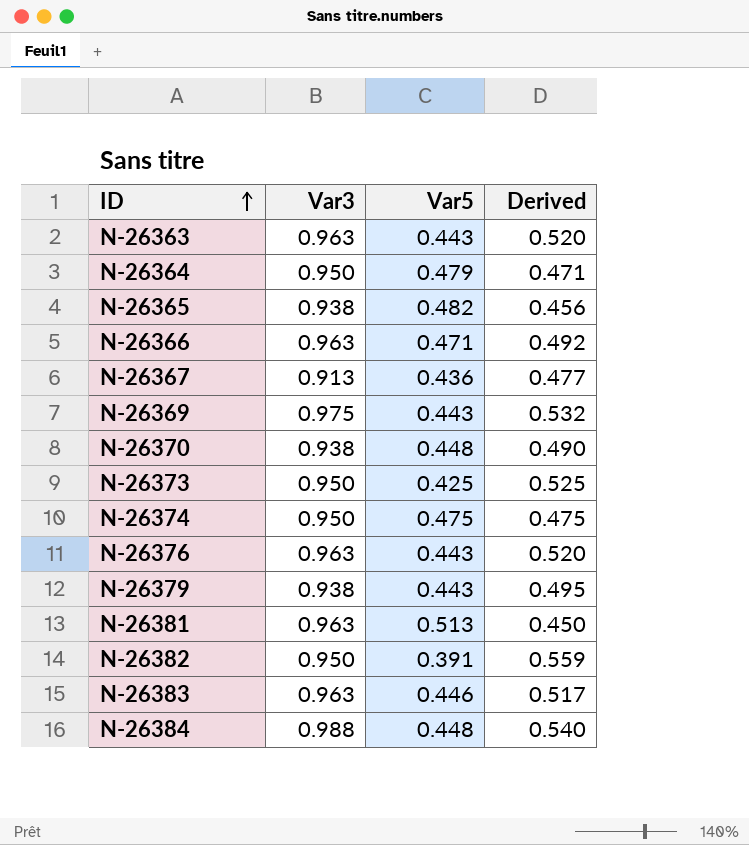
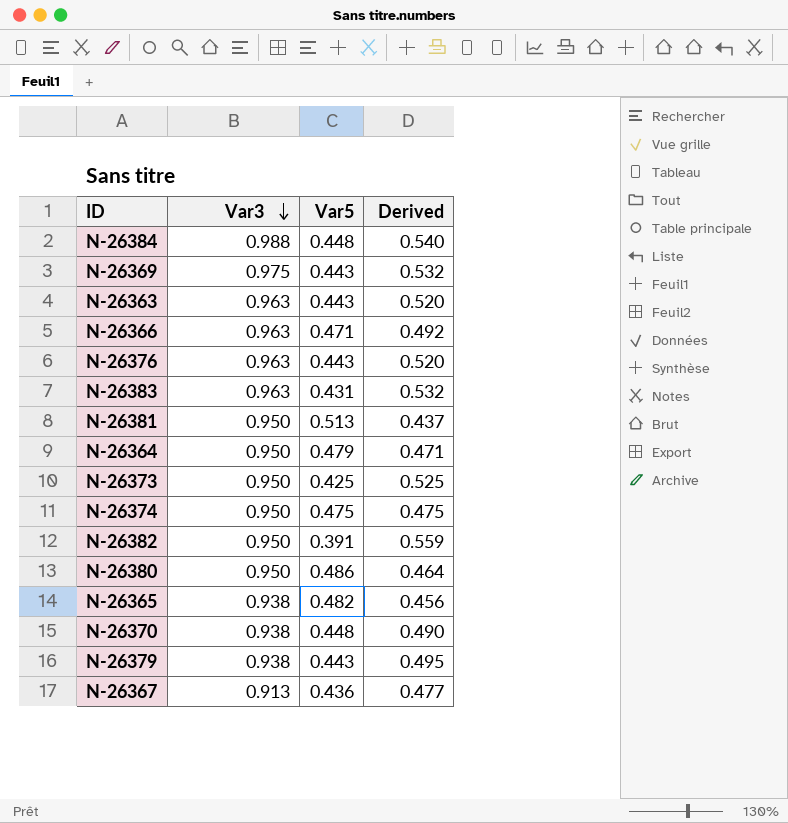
row order: ID ascending -> Var3 descending
N-26383 | Var5: 0.446 -> 0.431
N-26383 | Derived: 0.517 -> 0.532
N-26381 | Var3: 0.963 -> 0.950
N-26381 | Derived: 0.450 -> 0.437
row N-26380: none -> 0.950 | 0.486 | 0.464

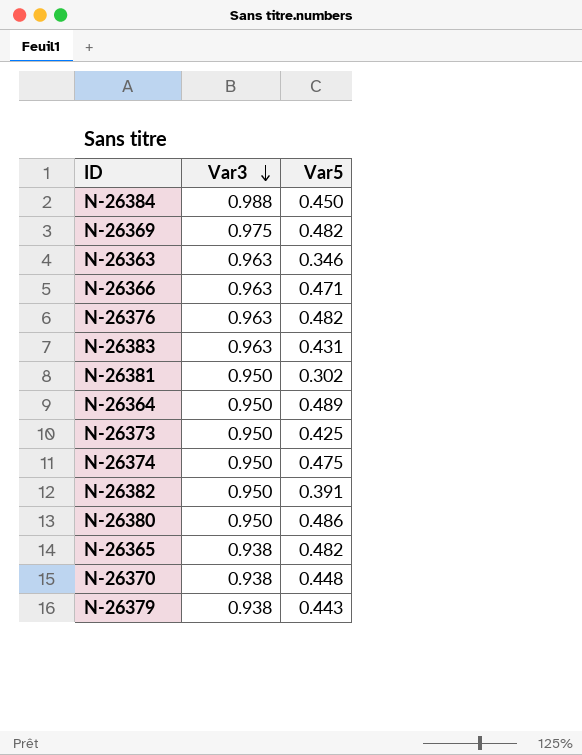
column Derived | formula: [Var3] - [Var5] -> none
row N-26367: 0.913 | 0.436 | 0.477 -> none
N-26384 | Var5: 0.448 -> 0.450
N-26369 | Var5: 0.443 -> 0.482
N-26363 | Var5: 0.443 -> 0.346
N-26376 | Var5: 0.443 -> 0.482
N-26381 | Var5: 0.513 -> 0.302
N-26364 | Var5: 0.479 -> 0.489

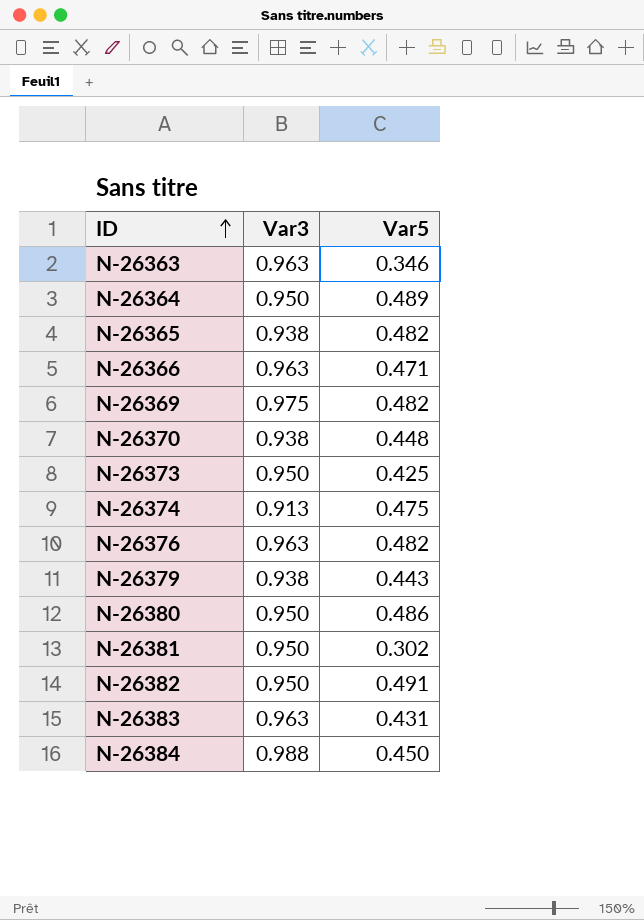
row order: Var3 descending -> ID ascending
N-26374 | Var3: 0.950 -> 0.913
N-26382 | Var5: 0.391 -> 0.491

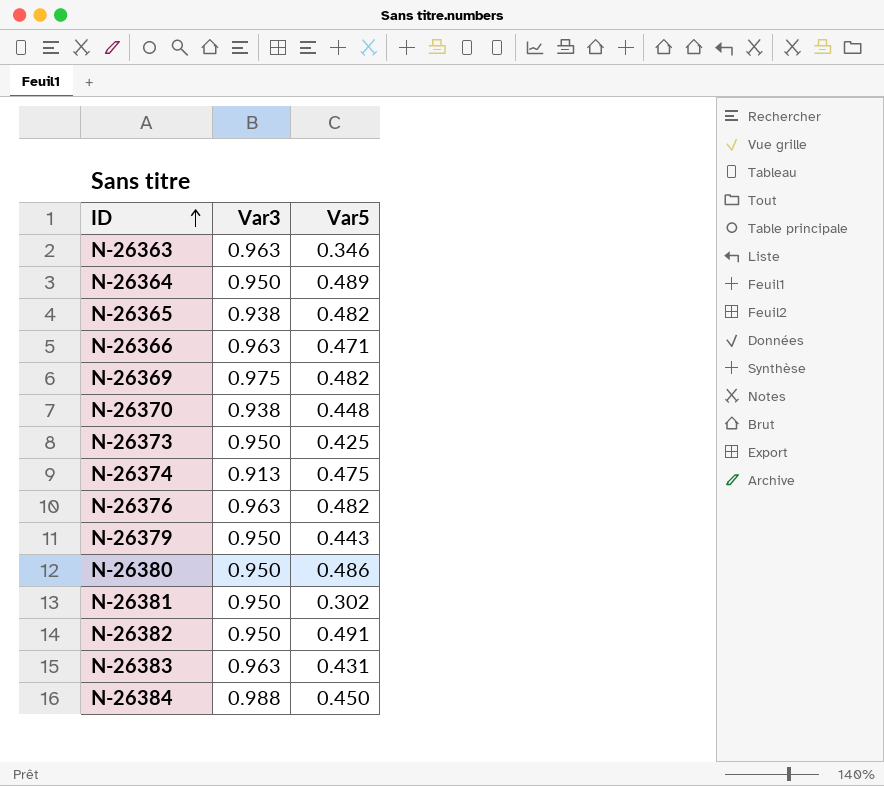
N-26379 | Var3: 0.938 -> 0.950

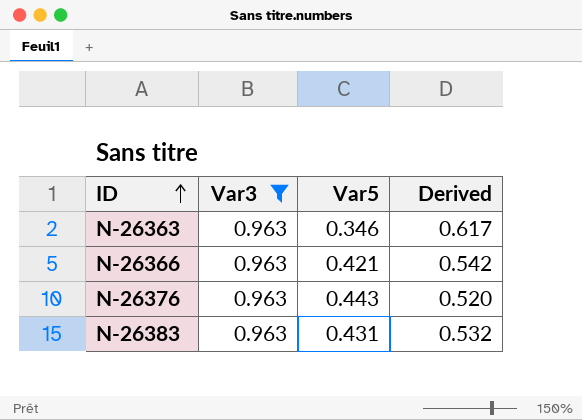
filter: none -> Var3 = 0.963
column Derived | formula: none -> [Var3] - [Var5]
N-26366 | Var5: 0.471 -> 0.421
N-26376 | Var5: 0.482 -> 0.443

